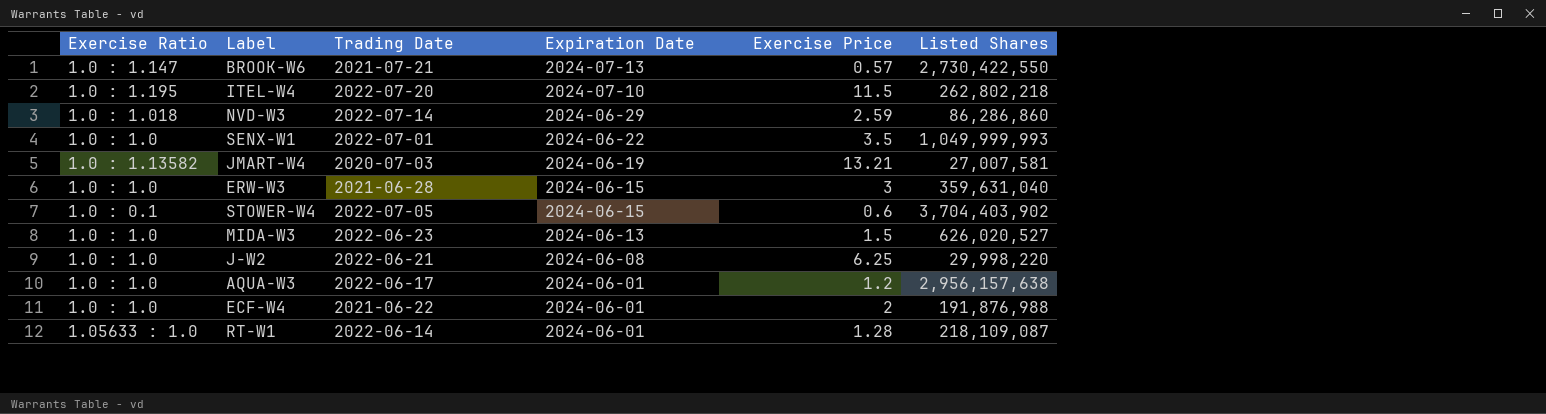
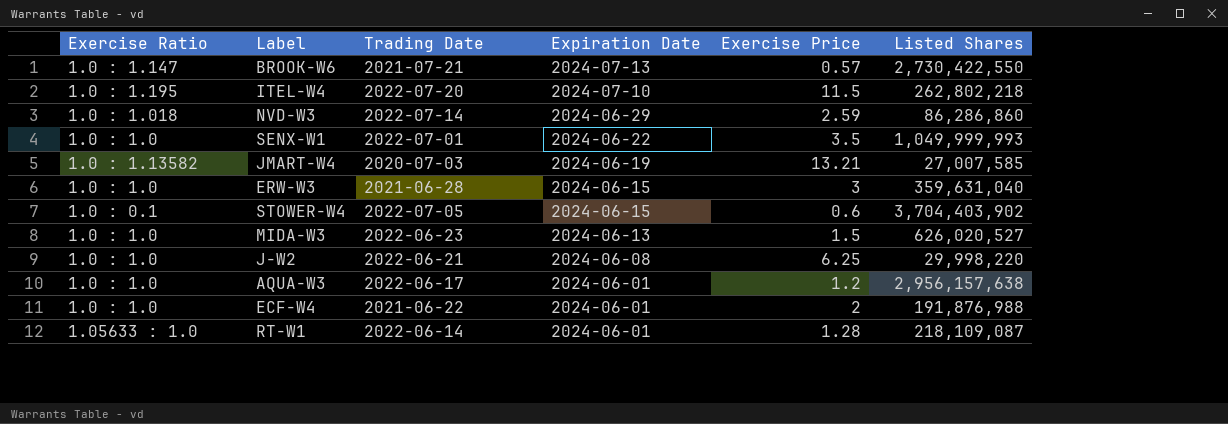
JMART-W4 | Listed Shares: 27,007,581 -> 27,007,585

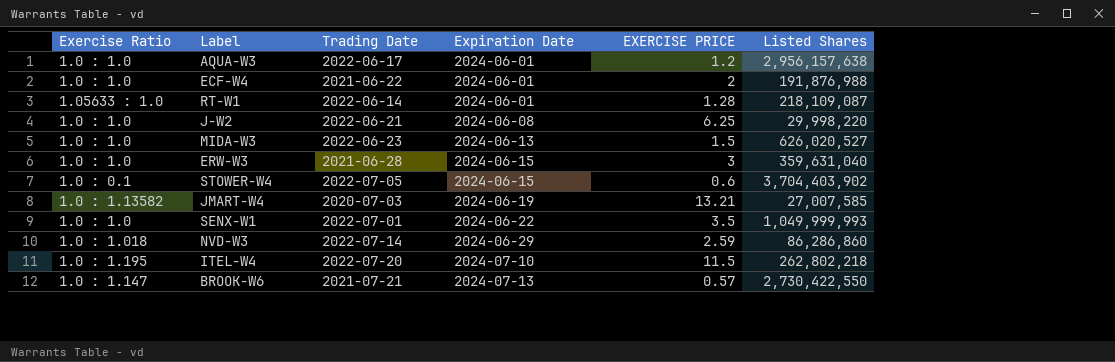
row order: Expiration Date descending -> Expiration Date ascending
column name: Exercise Price -> EXERCISE PRICE

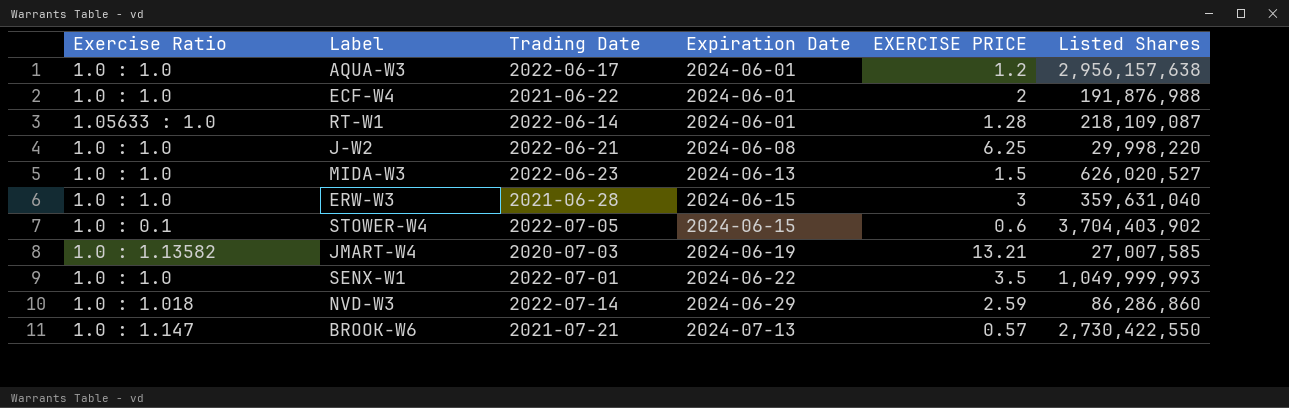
row ITEL-W4: 1.0 : 1.195 | 2022-07-20 | 2024-07-10 | 11.5 | 262,802,218 -> none

